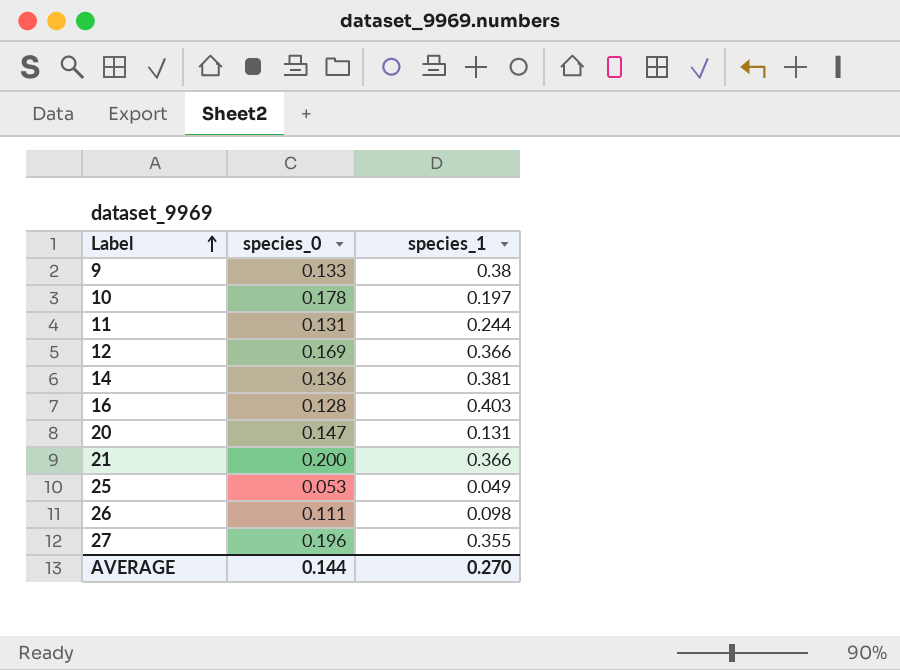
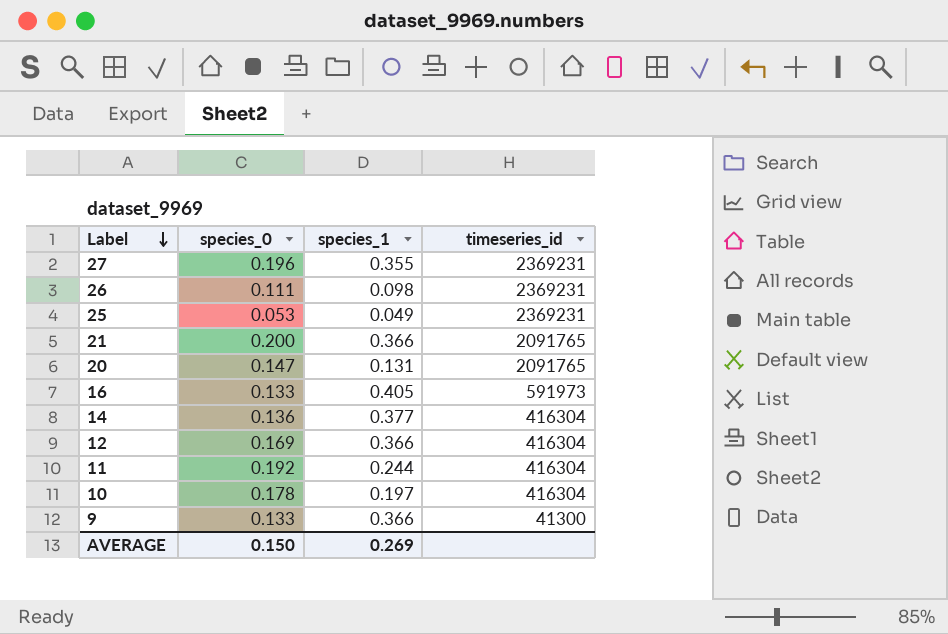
row order: Label ascending -> Label descending
column timeseries_id | position: none -> 4
16 | species_0: 0.128 -> 0.133
16 | species_1: 0.403 -> 0.405
14 | species_1: 0.381 -> 0.377
11 | species_0: 0.131 -> 0.192
9 | species_1: 0.38 -> 0.366
AVERAGE | species_0: 0.144 -> 0.150
AVERAGE | species_1: 0.270 -> 0.269

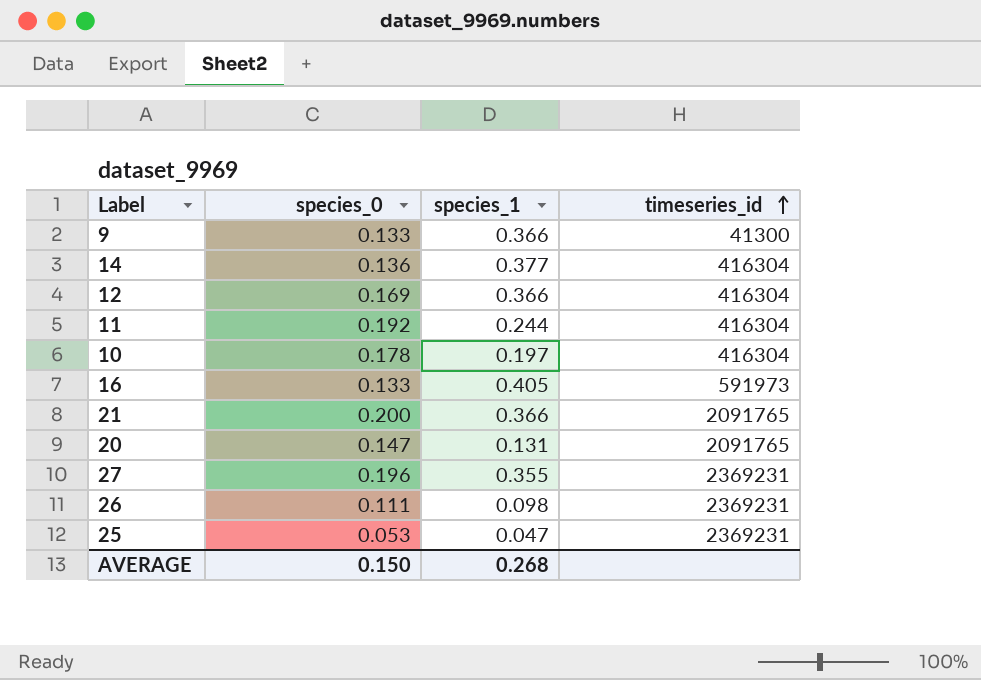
row order: Label descending -> timeseries_id ascending
25 | species_1: 0.049 -> 0.047
AVERAGE | species_1: 0.269 -> 0.268

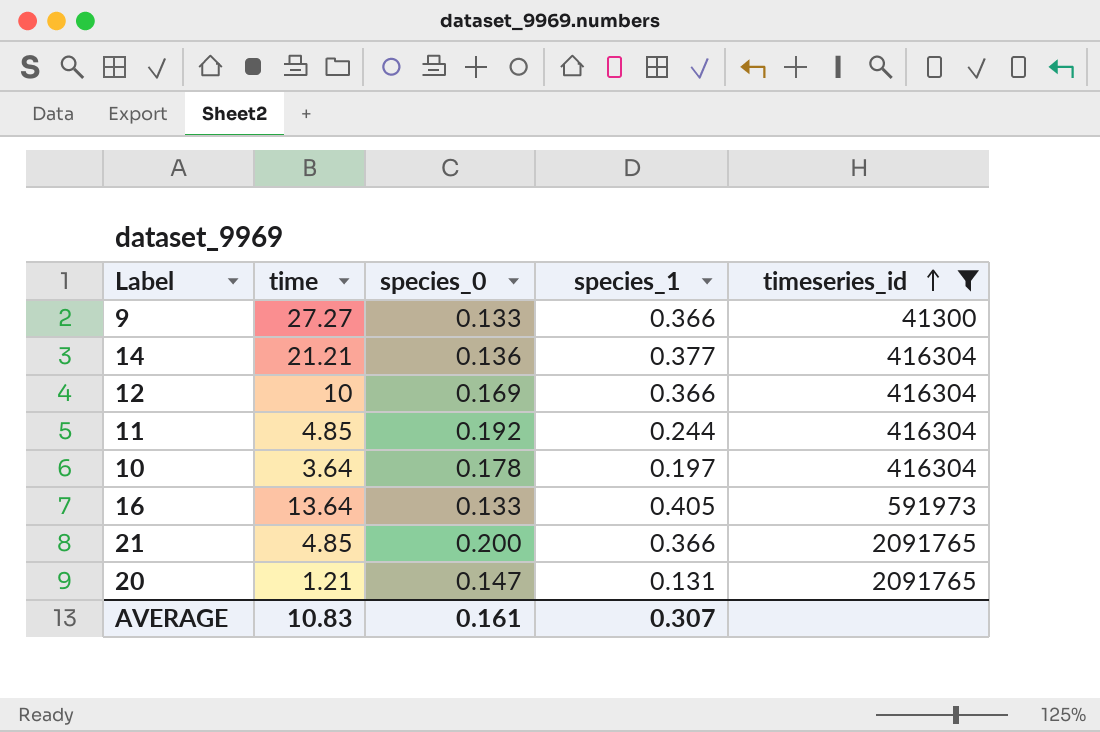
filter: none -> timeseries_id != 2369231
column time | position: none -> 2
AVERAGE | species_0: 0.150 -> 0.161
AVERAGE | species_1: 0.268 -> 0.307

